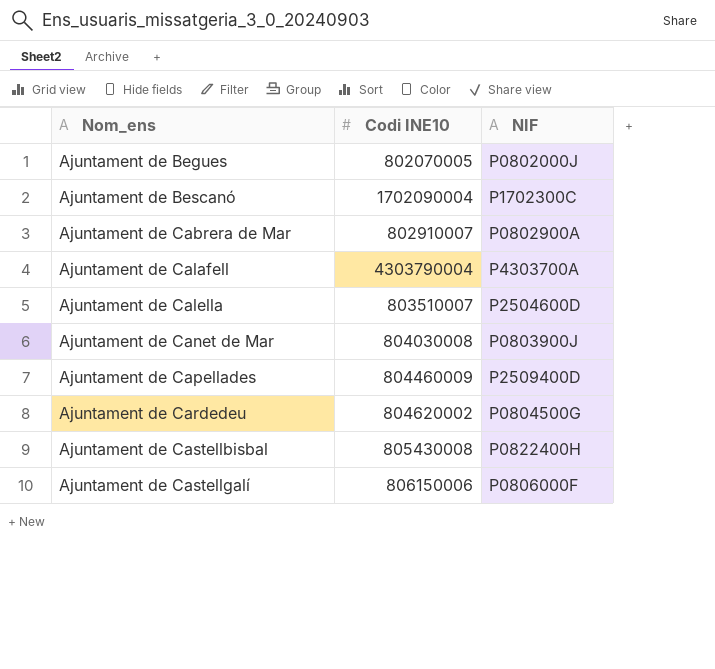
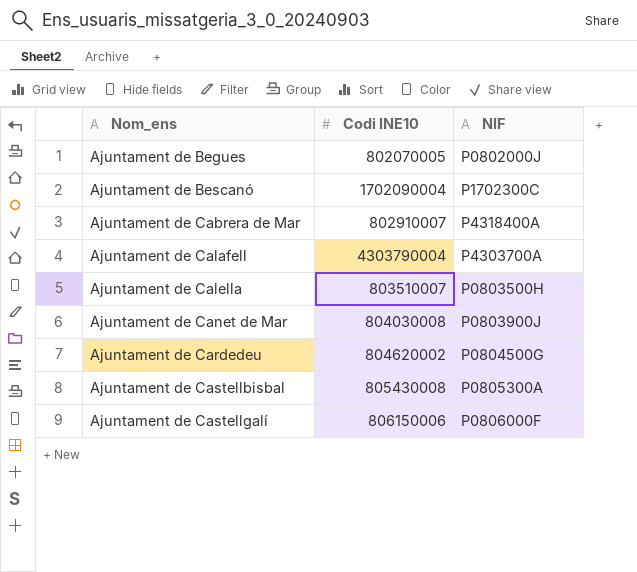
row Ajuntament de Capellades: 804460009 | P2509400D -> none
Ajuntament de Cabrera de Mar | NIF: P0802900A -> P4318400A
Ajuntament de Calella | NIF: P2504600D -> P0803500H
Ajuntament de Castellbisbal | NIF: P0822400H -> P0805300A

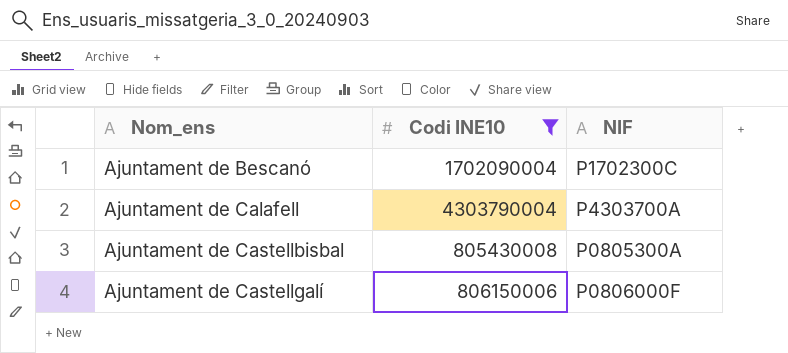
filter: none -> Codi INE10 >= 805430008

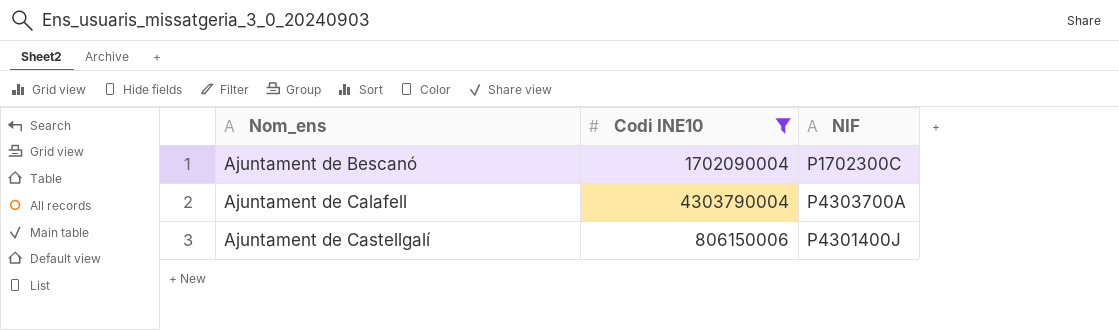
row Ajuntament de Castellbisbal: 805430008 | P0805300A -> none
Ajuntament de Castellgalí | NIF: P0806000F -> P4301400J

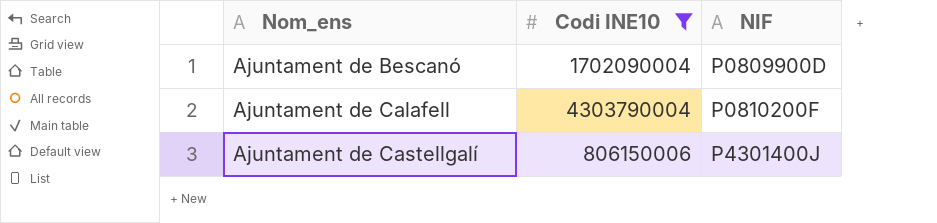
Ajuntament de Bescanó | NIF: P1702300C -> P0809900D
Ajuntament de Calafell | NIF: P4303700A -> P0810200F

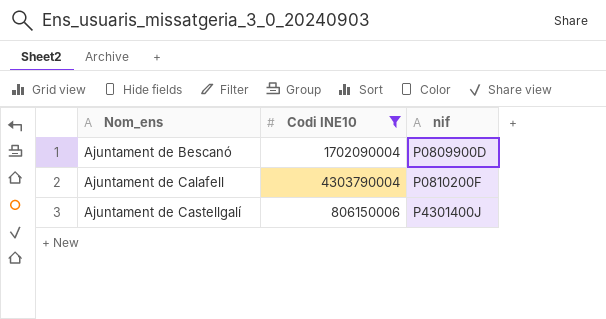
column name: NIF -> nif

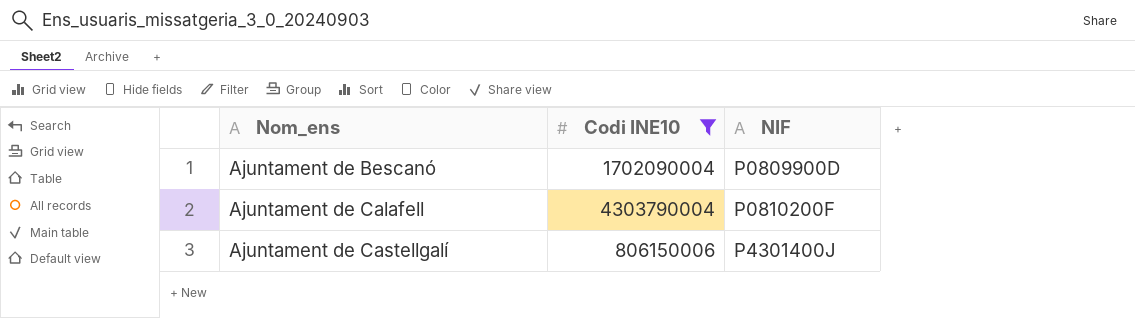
column name: nif -> NIF

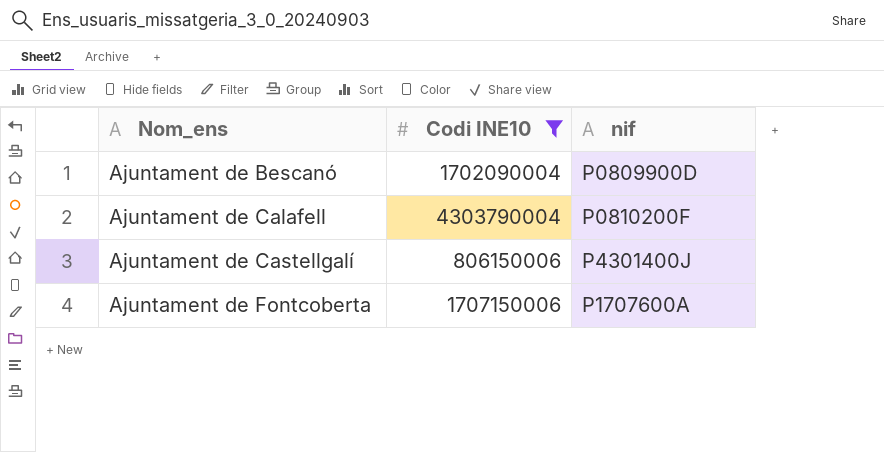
column name: NIF -> nif
row Ajuntament de Fontcoberta: none -> 1707150006 | P1707600A

